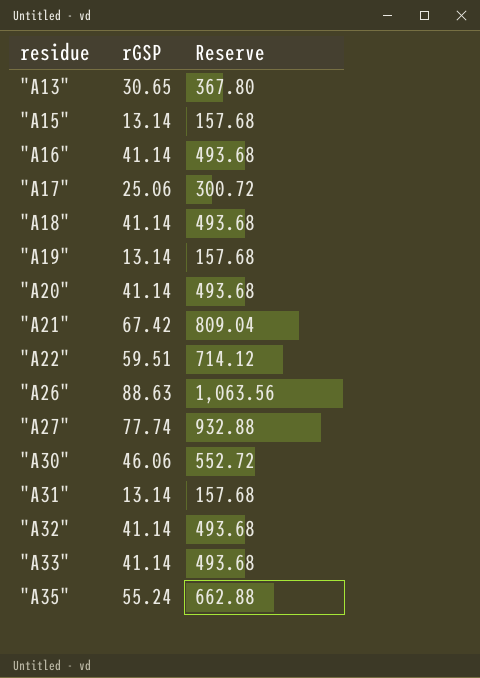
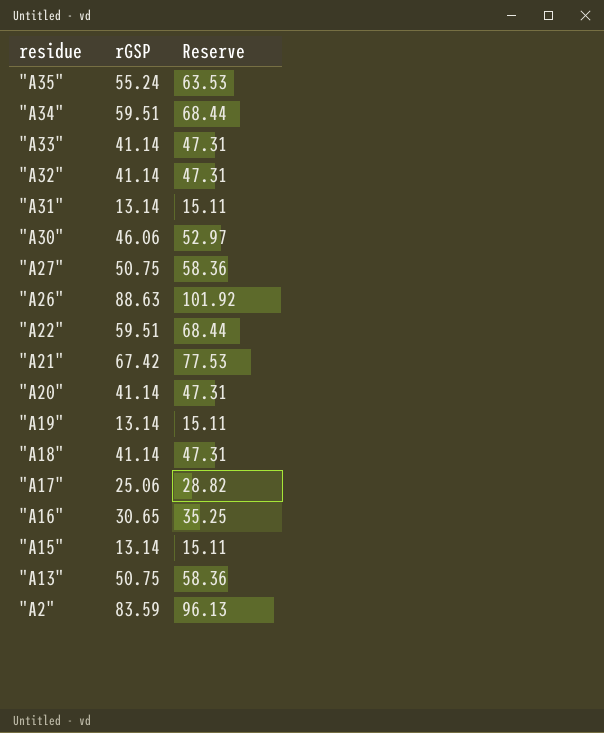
row order: residue ascending -> residue descending
column Reserve | formula: [rGSP] * 12 -> [rGSP] * 1.15
row "A34": none -> 59.51 | 68.44
"A27" | rGSP: 77.74 -> 50.75
"A16" | rGSP: 41.14 -> 30.65
"A13" | rGSP: 30.65 -> 50.75
row "A2": none -> 83.59 | 96.13

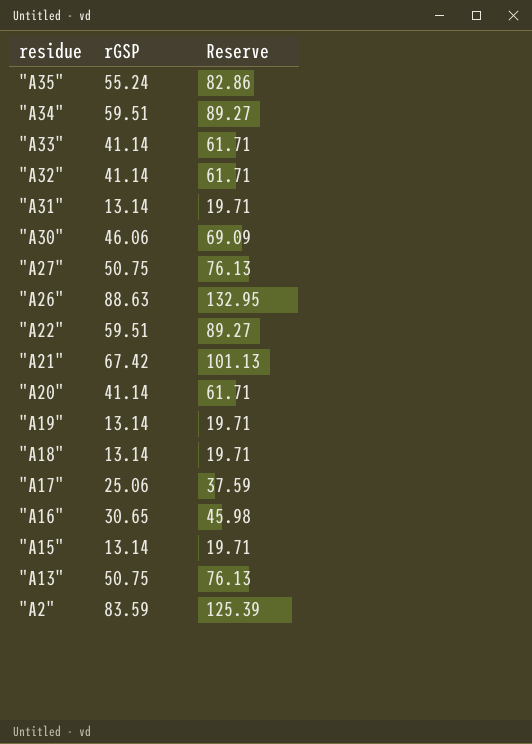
column Reserve | formula: [rGSP] * 1.15 -> [rGSP] * 1.5
"A18" | rGSP: 41.14 -> 13.14

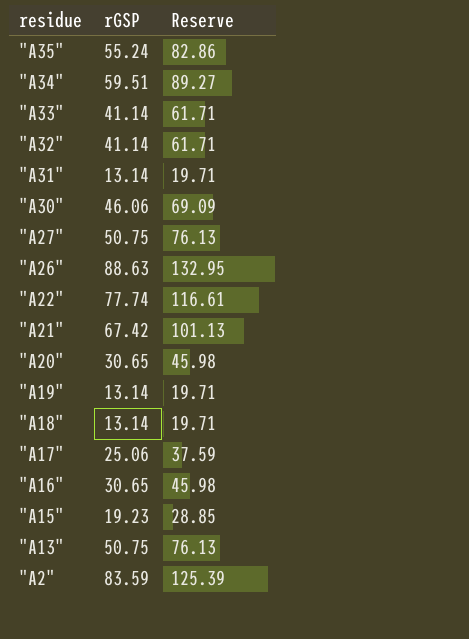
"A22" | rGSP: 59.51 -> 77.74
"A22" | Reserve: 89.27 -> 116.61
"A20" | rGSP: 41.14 -> 30.65
"A20" | Reserve: 61.71 -> 45.98
"A15" | rGSP: 13.14 -> 19.23
"A15" | Reserve: 19.71 -> 28.85

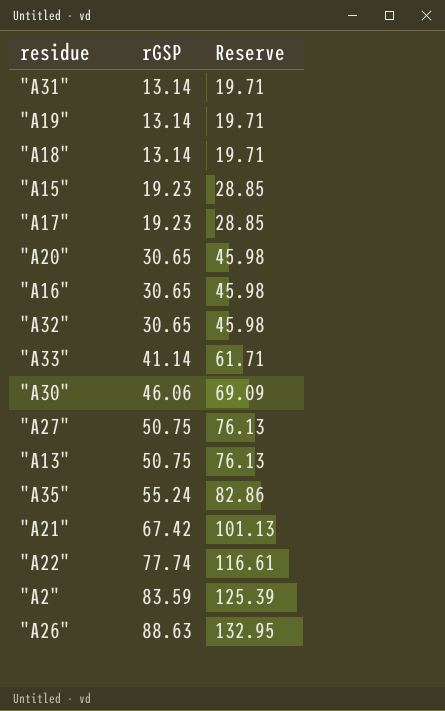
row order: residue descending -> rGSP ascending
row "A34": 59.51 | 89.27 -> none
"A17" | rGSP: 25.06 -> 19.23
"A17" | Reserve: 37.59 -> 28.85
"A32" | rGSP: 41.14 -> 30.65
"A32" | Reserve: 61.71 -> 45.98

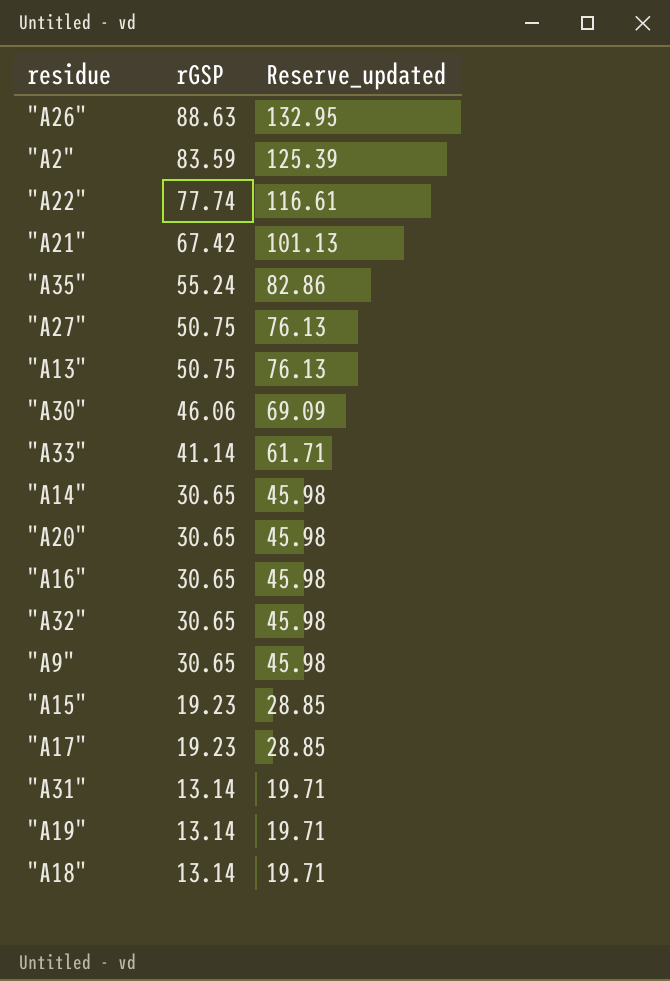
row order: rGSP ascending -> rGSP descending
column name: Reserve -> Reserve_updated
row "A14": none -> 30.65 | 45.98
row "A9": none -> 30.65 | 45.98

